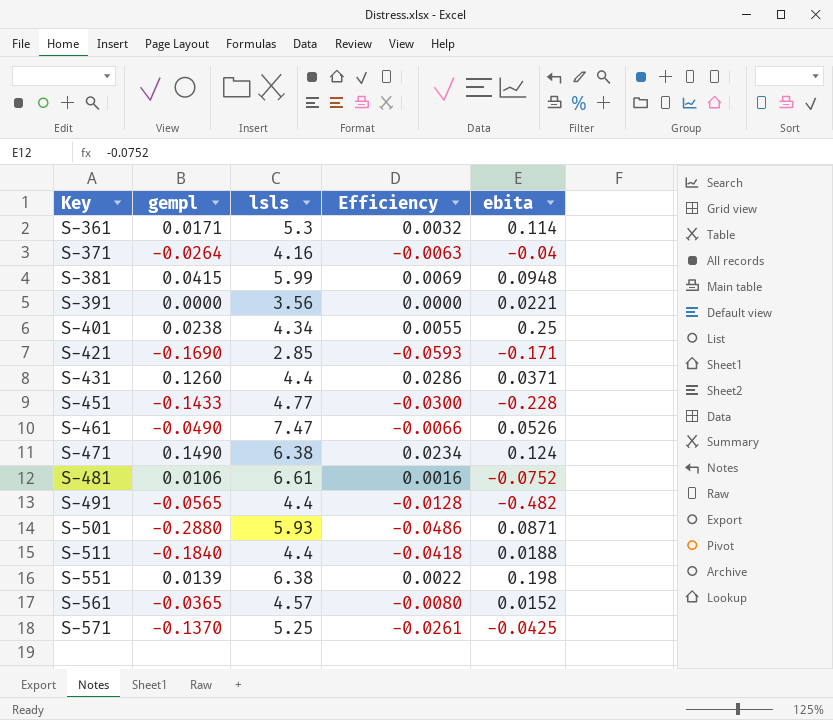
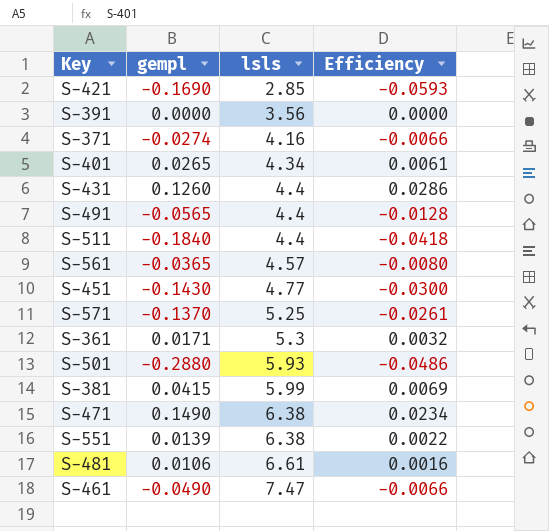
row order: Key ascending -> lsls ascending
column ebita | position: 5 -> none
S-371 | gempl: -0.0264 -> -0.0274
S-371 | Efficiency: -0.0063 -> -0.0066
S-401 | gempl: 0.0238 -> 0.0265
S-401 | Efficiency: 0.0055 -> 0.0061
S-451 | gempl: -0.1433 -> -0.1430

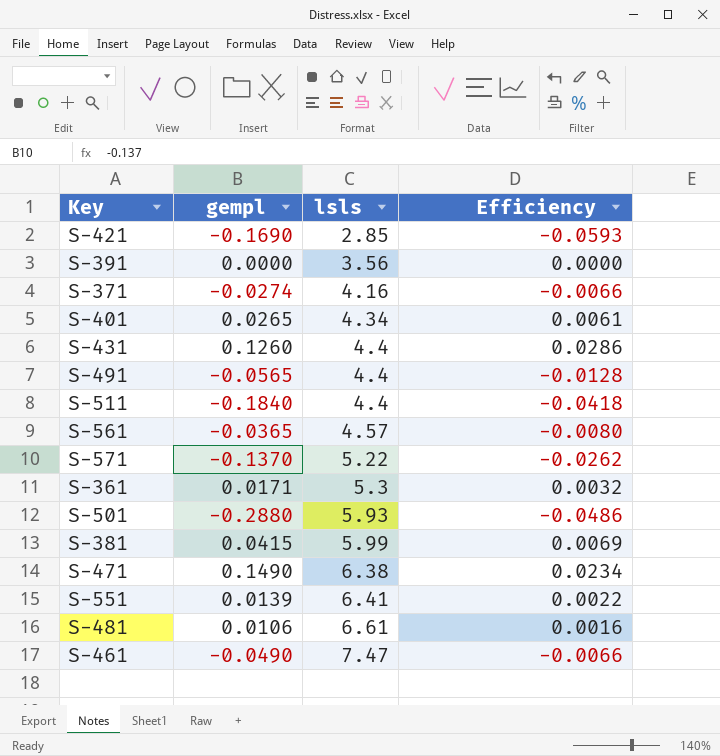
row S-451: -0.1430 | 4.77 | -0.0300 -> none
S-571 | lsls: 5.25 -> 5.22
S-571 | Efficiency: -0.0261 -> -0.0262
S-551 | lsls: 6.38 -> 6.41

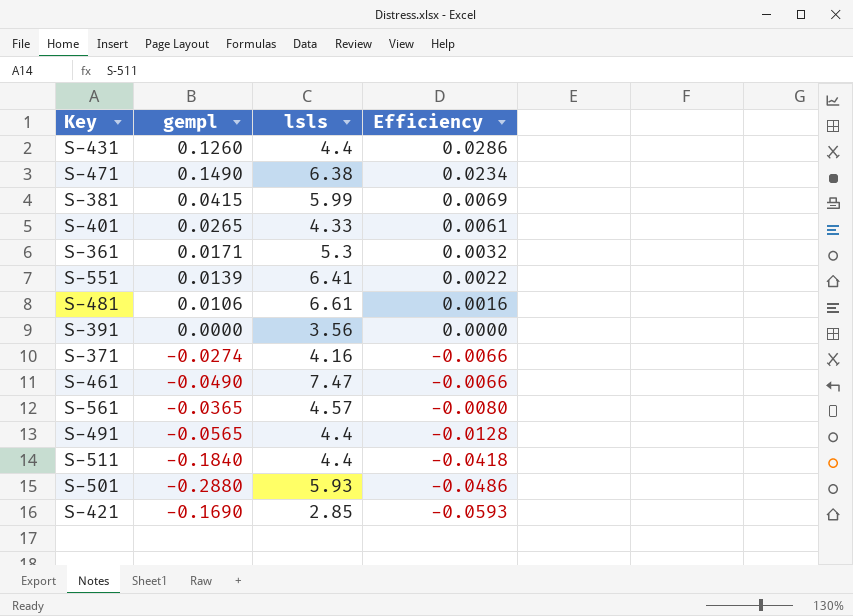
row order: lsls ascending -> Efficiency descending
row S-571: -0.1370 | 5.22 | -0.0262 -> none
S-401 | lsls: 4.34 -> 4.33

